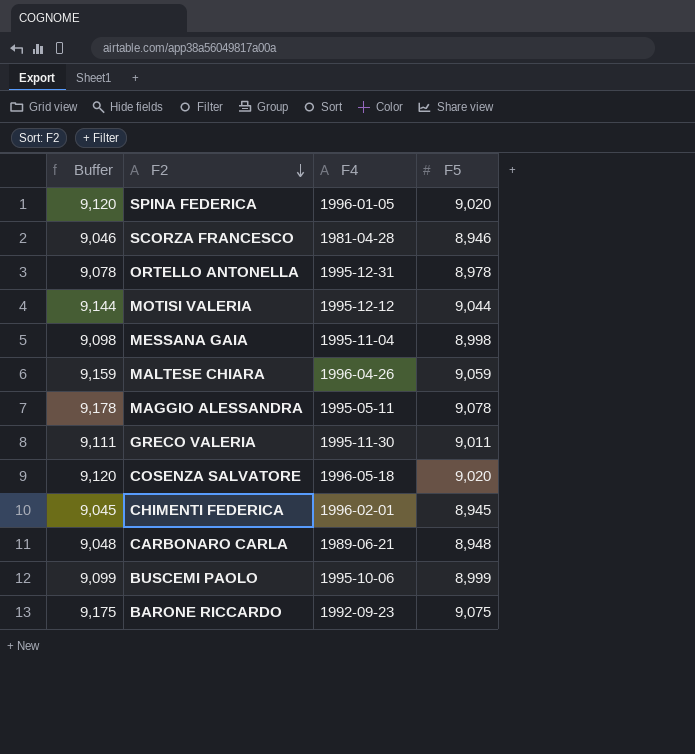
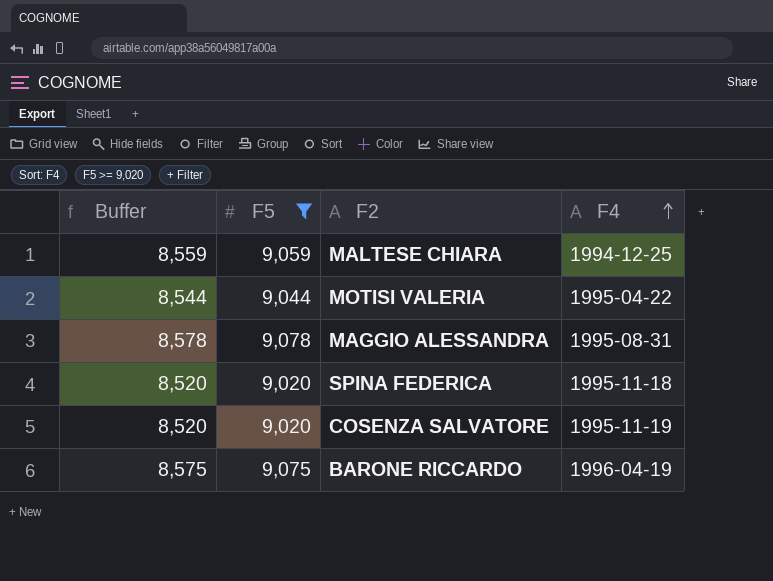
filter: none -> F5 >= 9,020
row order: F2 descending -> F4 ascending
column Buffer | formula: [F5] + 100 -> [F5] - 500
column F5 | position: 4 -> 2
MALTESE CHIARA | F4: 1996-04-26 -> 1994-12-25
MOTISI VALERIA | F4: 1995-12-12 -> 1995-04-22
MAGGIO ALESSANDRA | F4: 1995-05-11 -> 1995-08-31
SPINA FEDERICA | F4: 1996-01-05 -> 1995-11-18
COSENZA SALVATORE | F4: 1996-05-18 -> 1995-11-19
BARONE RICCARDO | F4: 1992-09-23 -> 1996-04-19

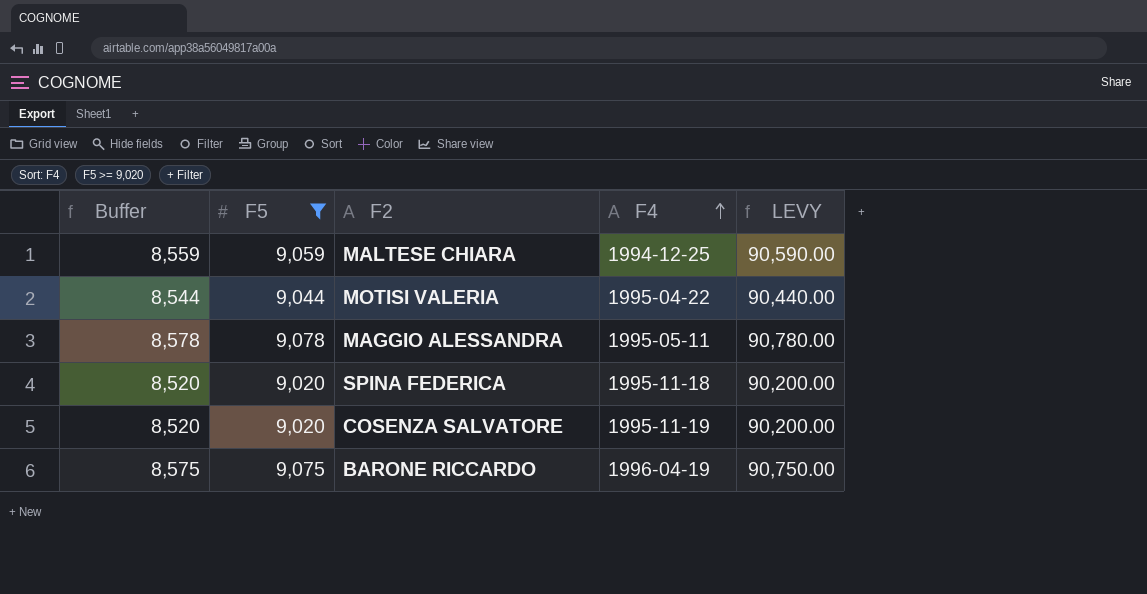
column LEVY | formula: none -> [F5] * 10
MAGGIO ALESSANDRA | F4: 1995-08-31 -> 1995-05-11

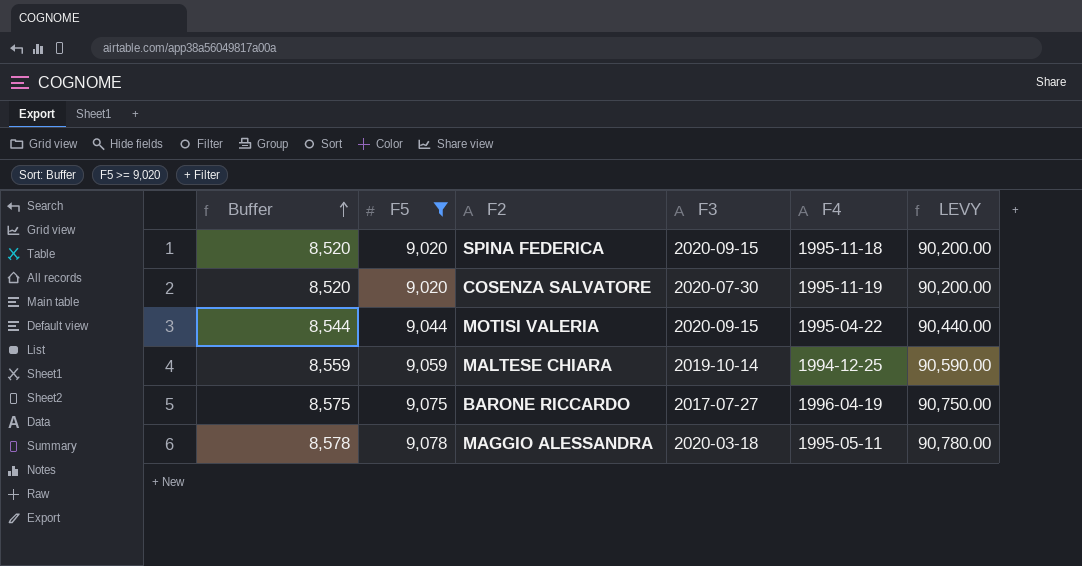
row order: F4 ascending -> Buffer ascending
column F3 | position: none -> 4

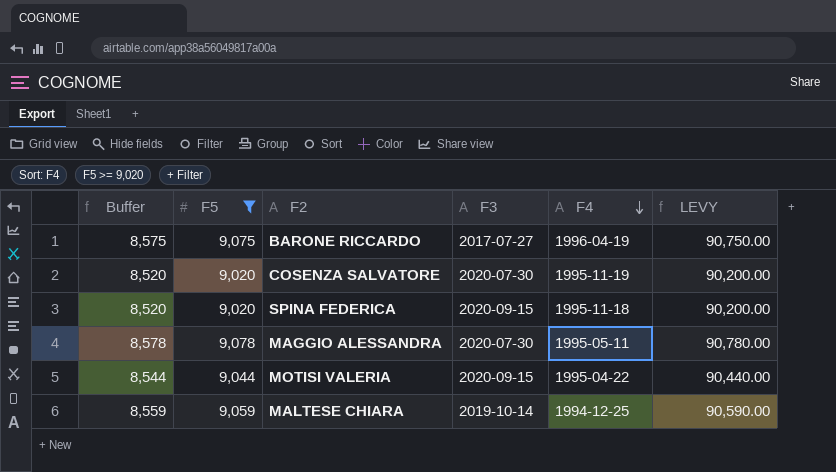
row order: Buffer ascending -> F4 descending
MAGGIO ALESSANDRA | F3: 2020-03-18 -> 2020-07-30

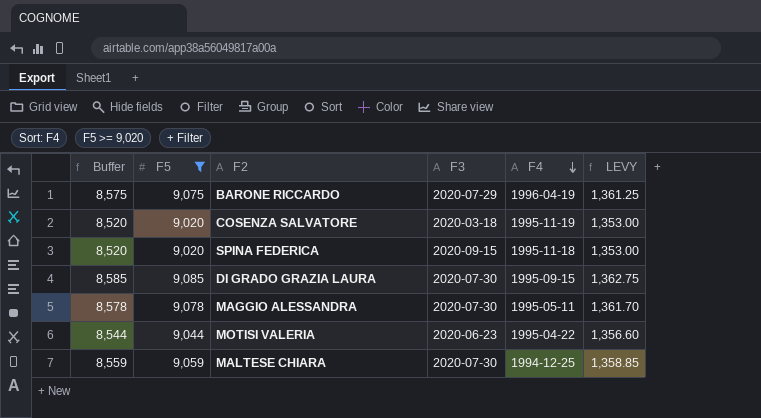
column LEVY | formula: [F5] * 10 -> [F5] * 0.15
BARONE RICCARDO | F3: 2017-07-27 -> 2020-07-29
COSENZA SALVATORE | F3: 2020-07-30 -> 2020-03-18
row DI GRADO GRAZIA LAURA: none -> 8,585 | 9,085 | 2020-07-30 | 1995-09-15 | 1,362.75
MOTISI VALERIA | F3: 2020-09-15 -> 2020-06-23
MALTESE CHIARA | F3: 2019-10-14 -> 2020-07-30

